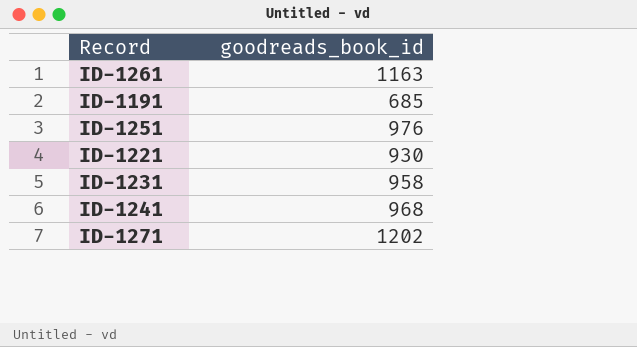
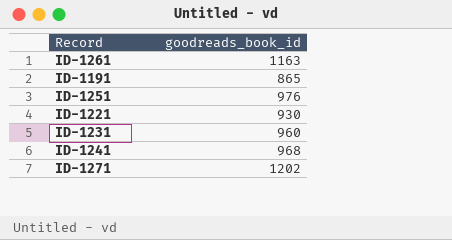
ID-1191 | goodreads_book_id: 685 -> 865
ID-1231 | goodreads_book_id: 958 -> 960

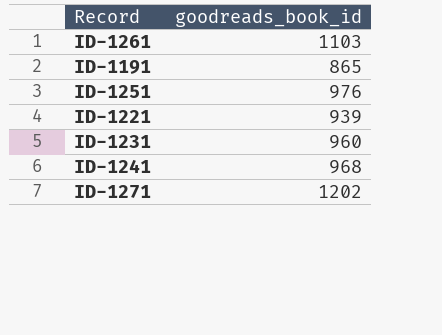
ID-1261 | goodreads_book_id: 1163 -> 1103
ID-1221 | goodreads_book_id: 930 -> 939

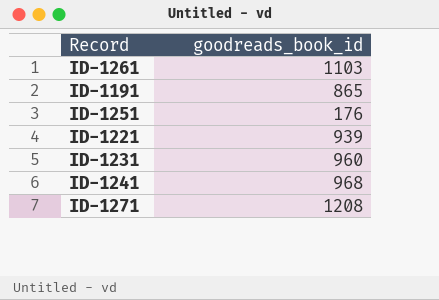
ID-1251 | goodreads_book_id: 976 -> 176
ID-1271 | goodreads_book_id: 1202 -> 1208

